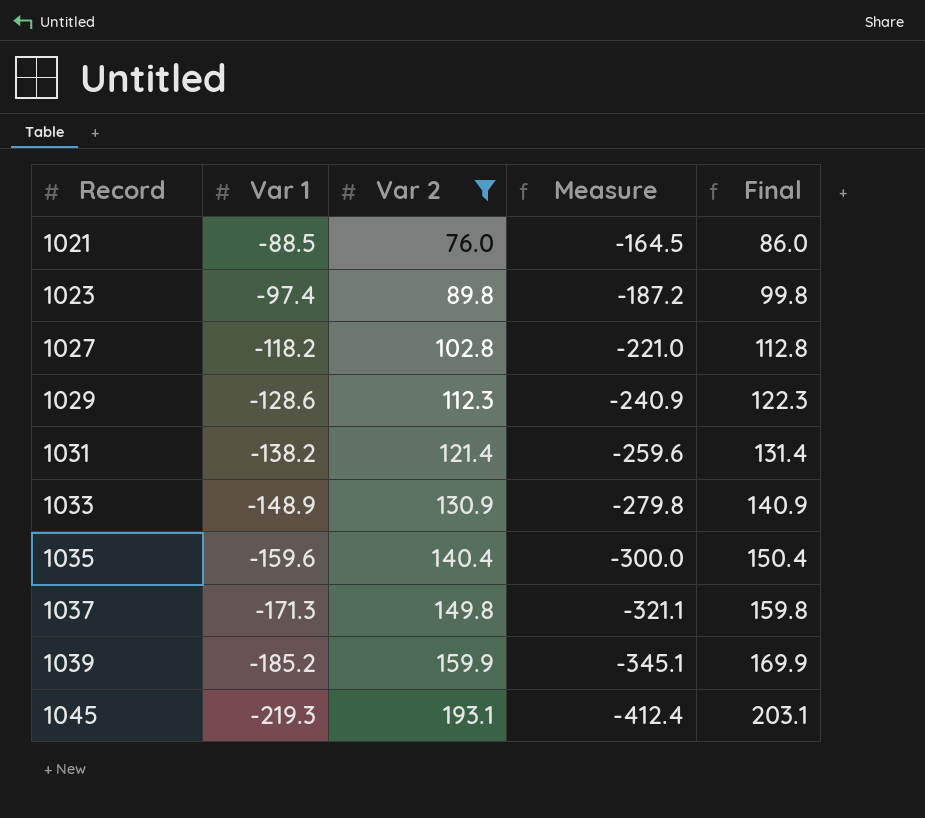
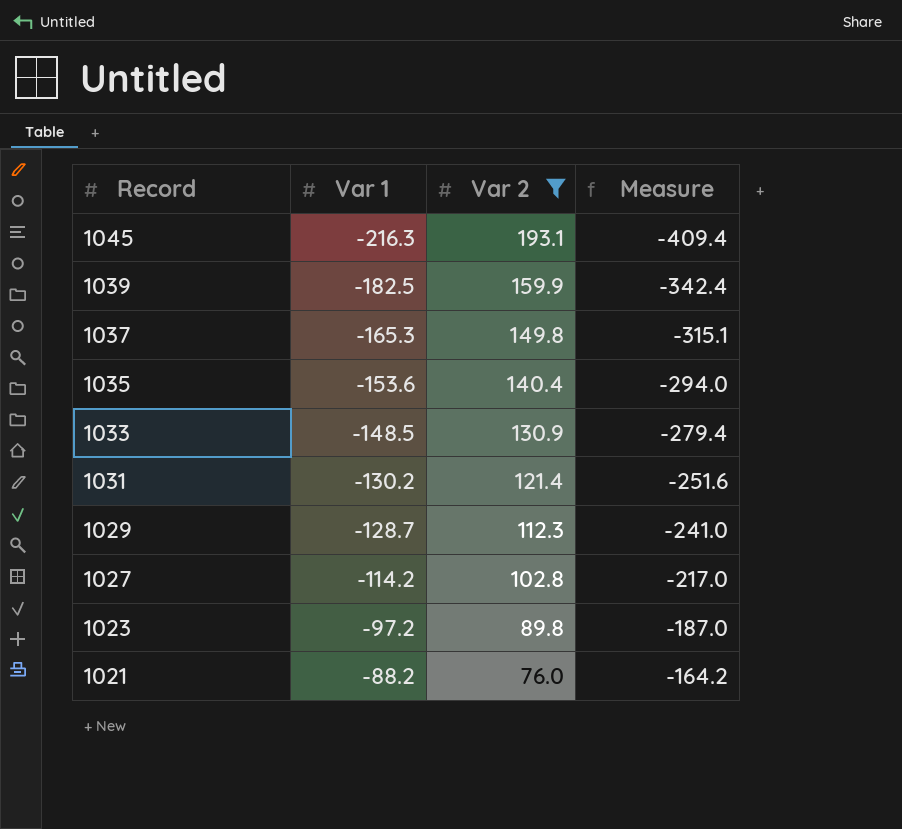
row order: Record ascending -> Record descending
column Final | formula: [Var 2] + 10 -> none
1045 | Var 1: -219.3 -> -216.3
1045 | Measure: -412.4 -> -409.4
1039 | Var 1: -185.2 -> -182.5
1039 | Measure: -345.1 -> -342.4
1037 | Var 1: -171.3 -> -165.3
1037 | Measure: -321.1 -> -315.1
1035 | Var 1: -159.6 -> -153.6
1035 | Measure: -300.0 -> -294.0
1033 | Var 1: -148.9 -> -148.5
1033 | Measure: -279.8 -> -279.4
1031 | Var 1: -138.2 -> -130.2
1031 | Measure: -259.6 -> -251.6
1029 | Var 1: -128.6 -> -128.7
1029 | Measure: -240.9 -> -241.0
1027 | Var 1: -118.2 -> -114.2
1027 | Measure: -221.0 -> -217.0
1023 | Var 1: -97.4 -> -97.2
1023 | Measure: -187.2 -> -187.0
1021 | Var 1: -88.5 -> -88.2
1021 | Measure: -164.5 -> -164.2

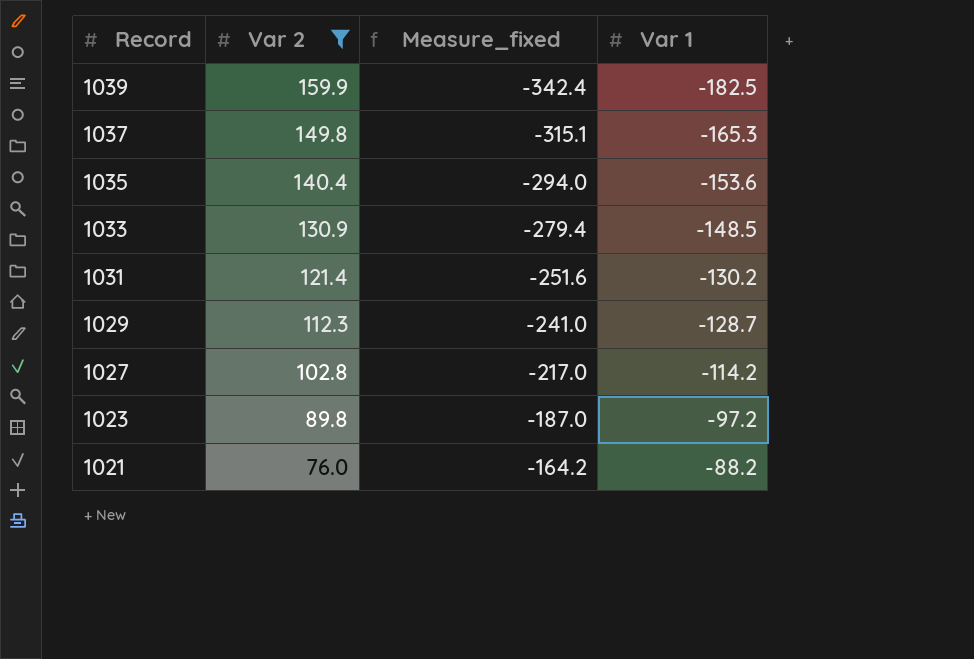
column name: Measure -> Measure_fixed
column Var 1 | position: 2 -> 4
row 1045: -216.3 | 193.1 | -409.4 -> none

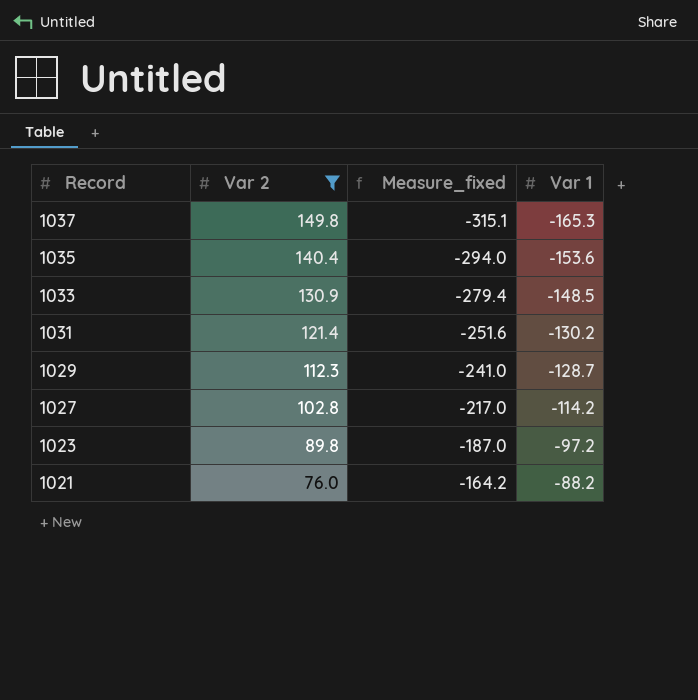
row 1039: 159.9 | -342.4 | -182.5 -> none

